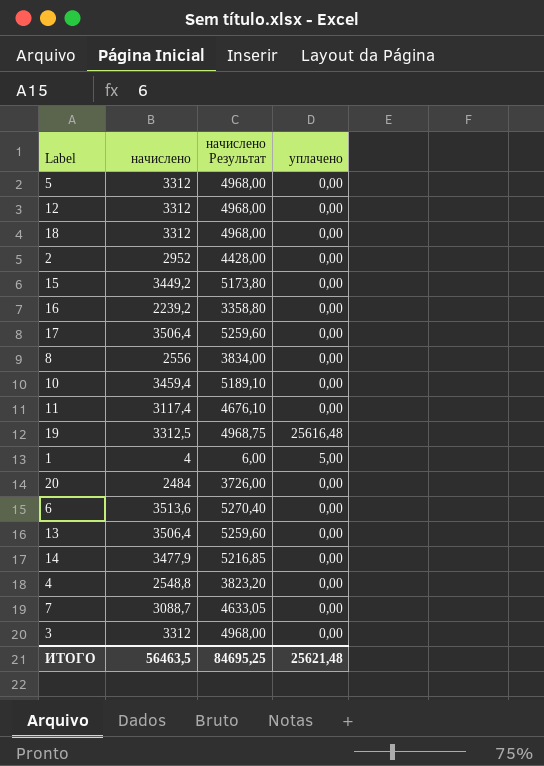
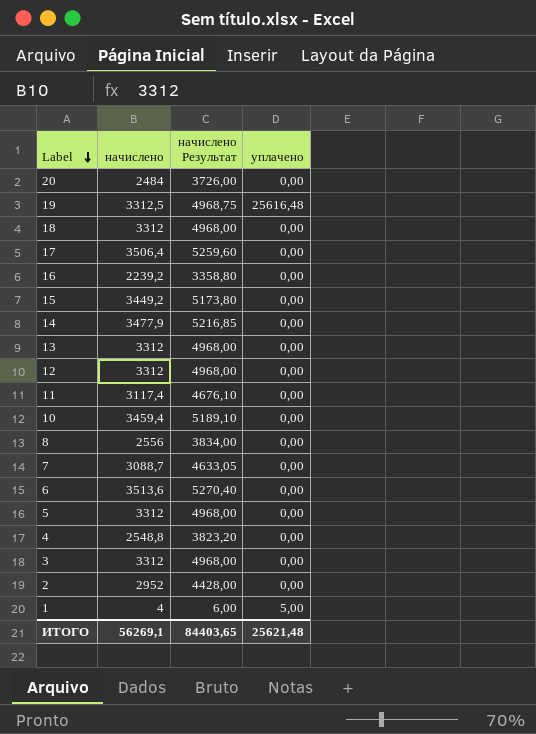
row order: none -> Label descending
13 | начислено: 3506,4 -> 3312
13 | начислено Результат: 5259,60 -> 4968,00
ИТОГО | начислено: 56463,5 -> 56269,1
ИТОГО | начислено Результат: 84695,25 -> 84403,65

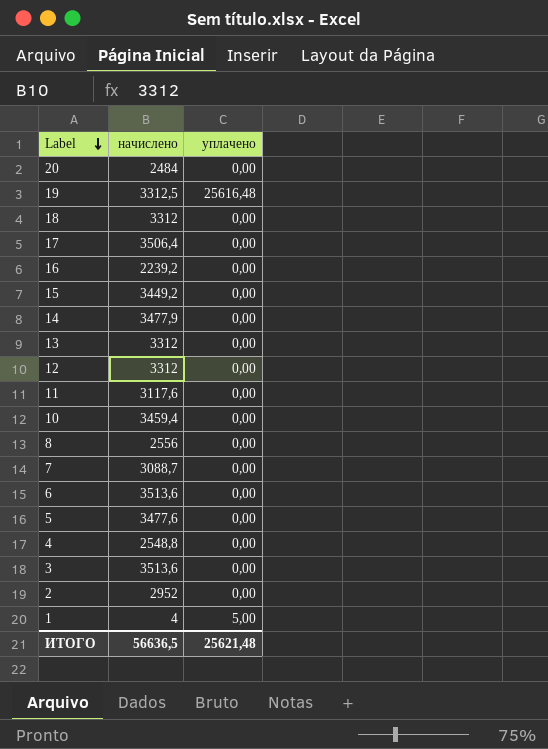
column начислено Результат | formula: [начислено] * 1,5 -> none
11 | начислено: 3117,4 -> 3117,6
5 | начислено: 3312 -> 3477,6
3 | начислено: 3312 -> 3513,6
ИТОГО | начислено: 56269,1 -> 56636,5

